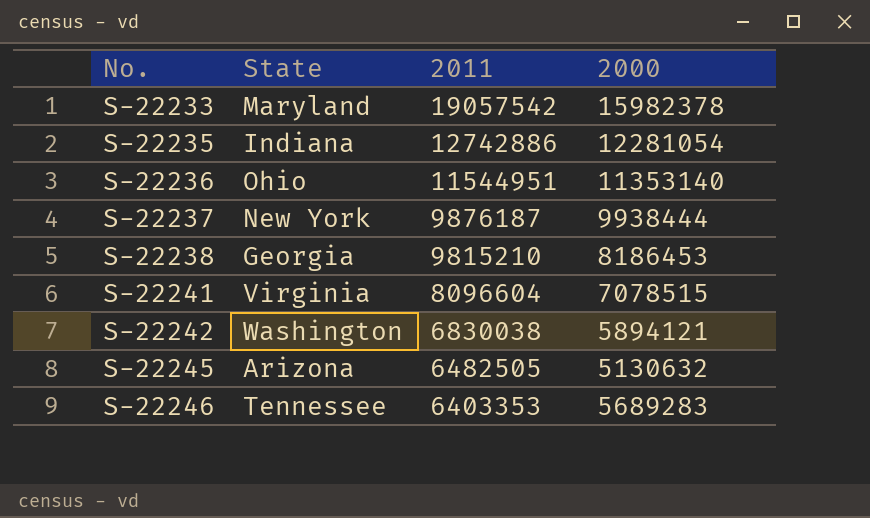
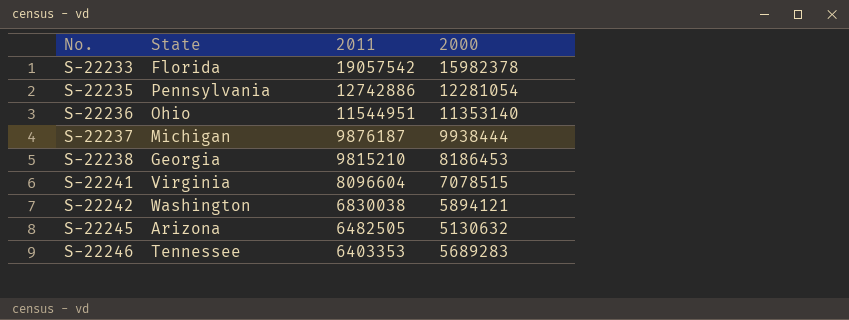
S-22233 | State: Maryland -> Florida
S-22235 | State: Indiana -> Pennsylvania
S-22237 | State: New York -> Michigan

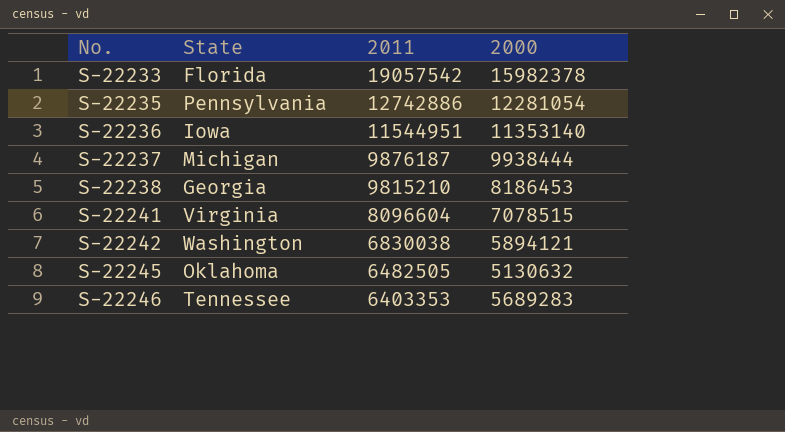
S-22236 | State: Ohio -> Iowa
S-22245 | State: Arizona -> Oklahoma

